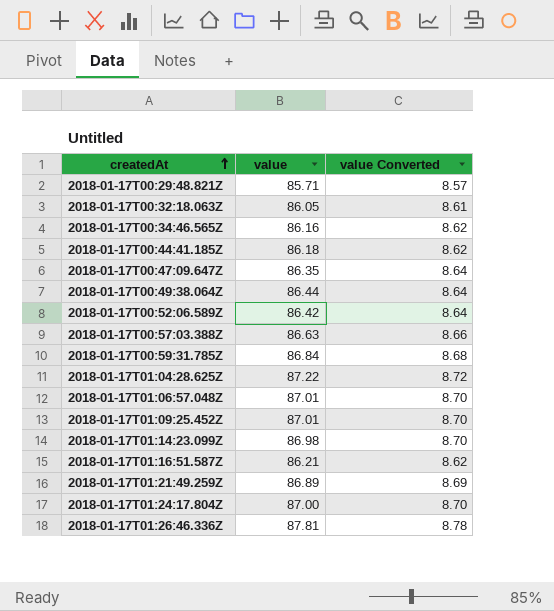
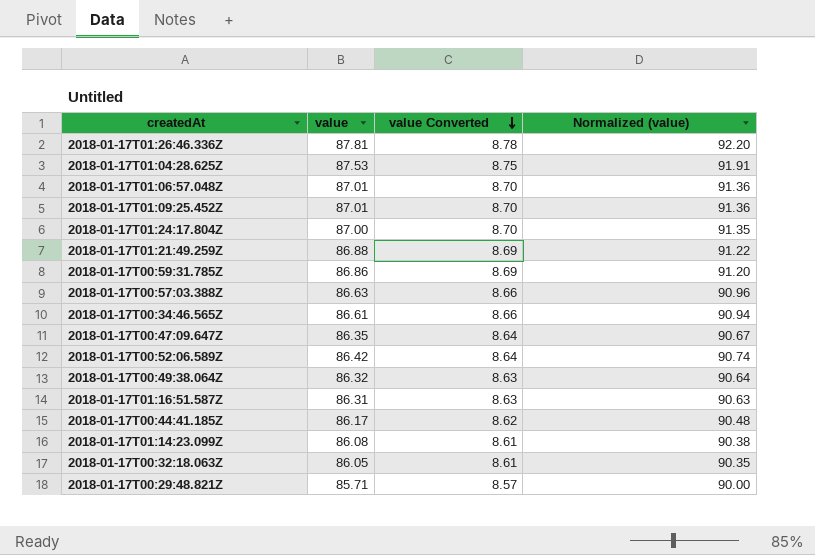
row order: createdAt ascending -> value Converted descending
column Normalized (value) | formula: none -> [value] * 1.05
2018-01-17T01:04:28.625Z | value: 87.22 -> 87.53
2018-01-17T01:04:28.625Z | value Converted: 8.72 -> 8.75
2018-01-17T01:21:49.259Z | value: 86.89 -> 86.88
2018-01-17T00:59:31.785Z | value: 86.84 -> 86.86
2018-01-17T00:59:31.785Z | value Converted: 8.68 -> 8.69
2018-01-17T00:34:46.565Z | value: 86.16 -> 86.61
2018-01-17T00:34:46.565Z | value Converted: 8.62 -> 8.66
2018-01-17T00:49:38.064Z | value: 86.44 -> 86.32
2018-01-17T00:49:38.064Z | value Converted: 8.64 -> 8.63
2018-01-17T01:16:51.587Z | value: 86.21 -> 86.31
2018-01-17T01:16:51.587Z | value Converted: 8.62 -> 8.63
2018-01-17T00:44:41.185Z | value: 86.18 -> 86.17
2018-01-17T01:14:23.099Z | value: 86.98 -> 86.08
2018-01-17T01:14:23.099Z | value Converted: 8.70 -> 8.61

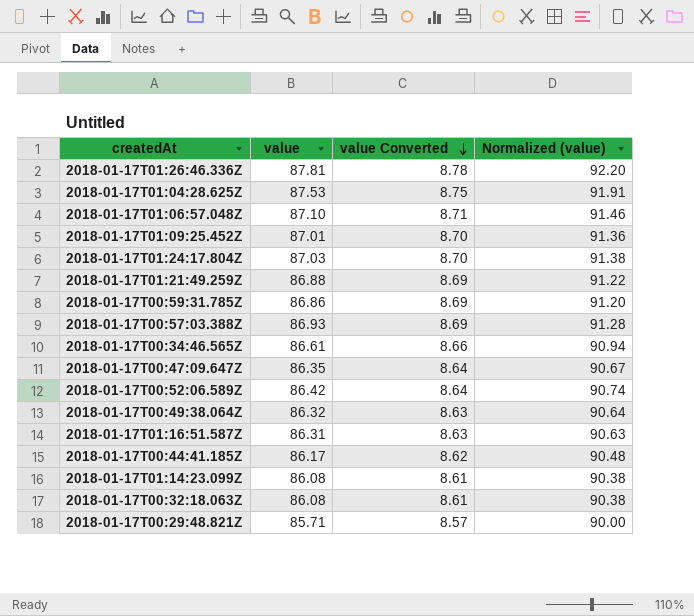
2018-01-17T01:06:57.048Z | value: 87.01 -> 87.10
2018-01-17T01:06:57.048Z | value Converted: 8.70 -> 8.71
2018-01-17T01:06:57.048Z | Normalized (value): 91.36 -> 91.46
2018-01-17T01:24:17.804Z | value: 87.00 -> 87.03
2018-01-17T01:24:17.804Z | Normalized (value): 91.35 -> 91.38
2018-01-17T00:57:03.388Z | value: 86.63 -> 86.93
2018-01-17T00:57:03.388Z | value Converted: 8.66 -> 8.69
2018-01-17T00:57:03.388Z | Normalized (value): 90.96 -> 91.28
2018-01-17T00:32:18.063Z | value: 86.05 -> 86.08
2018-01-17T00:32:18.063Z | Normalized (value): 90.35 -> 90.38

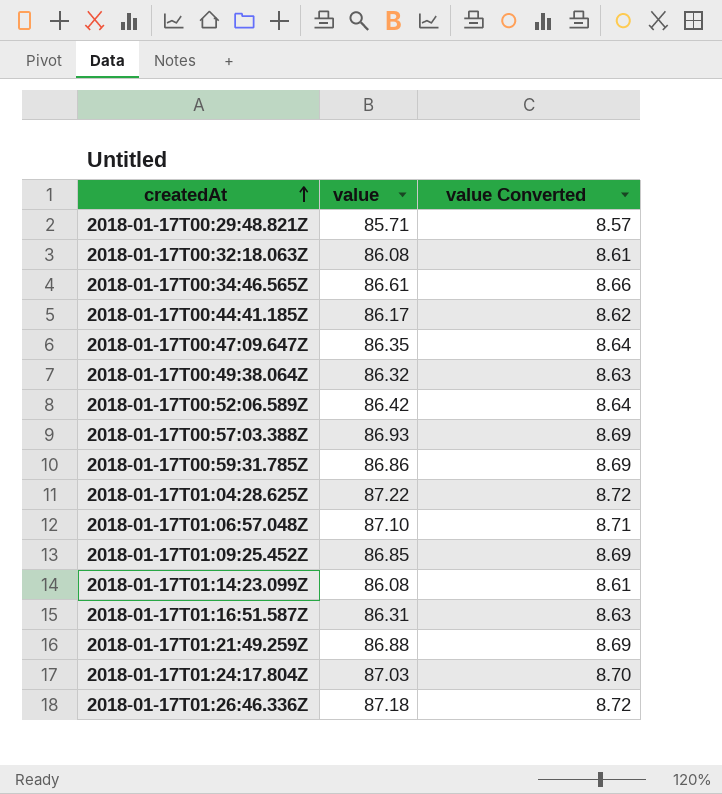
row order: value Converted descending -> createdAt ascending
column Normalized (value) | formula: [value] * 1.05 -> none
2018-01-17T01:04:28.625Z | value: 87.53 -> 87.22
2018-01-17T01:04:28.625Z | value Converted: 8.75 -> 8.72
2018-01-17T01:09:25.452Z | value: 87.01 -> 86.85
2018-01-17T01:09:25.452Z | value Converted: 8.70 -> 8.69
2018-01-17T01:26:46.336Z | value: 87.81 -> 87.18
2018-01-17T01:26:46.336Z | value Converted: 8.78 -> 8.72

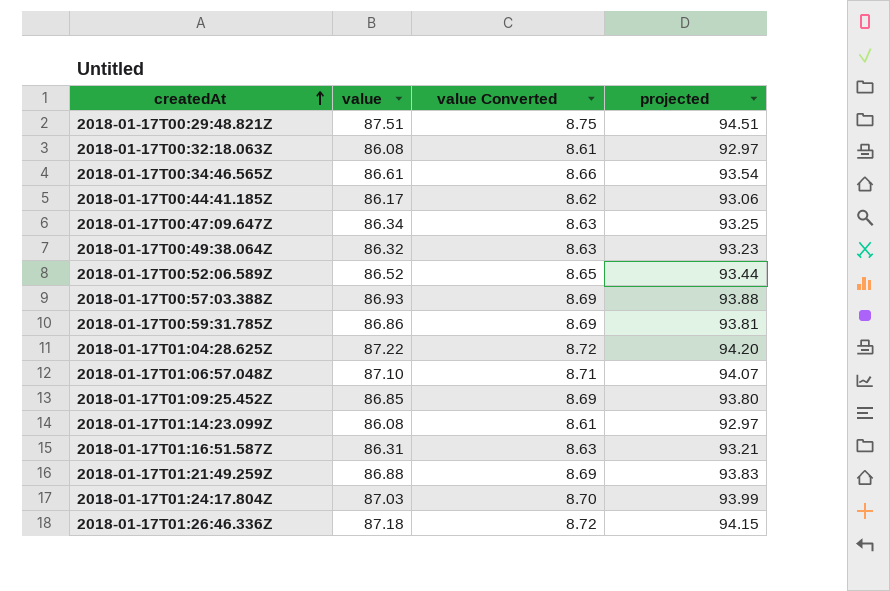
column projected | formula: none -> [value] * 1.08
2018-01-17T00:29:48.821Z | value: 85.71 -> 87.51
2018-01-17T00:29:48.821Z | value Converted: 8.57 -> 8.75
2018-01-17T00:47:09.647Z | value: 86.35 -> 86.34
2018-01-17T00:47:09.647Z | value Converted: 8.64 -> 8.63
2018-01-17T00:52:06.589Z | value: 86.42 -> 86.52
2018-01-17T00:52:06.589Z | value Converted: 8.64 -> 8.65

